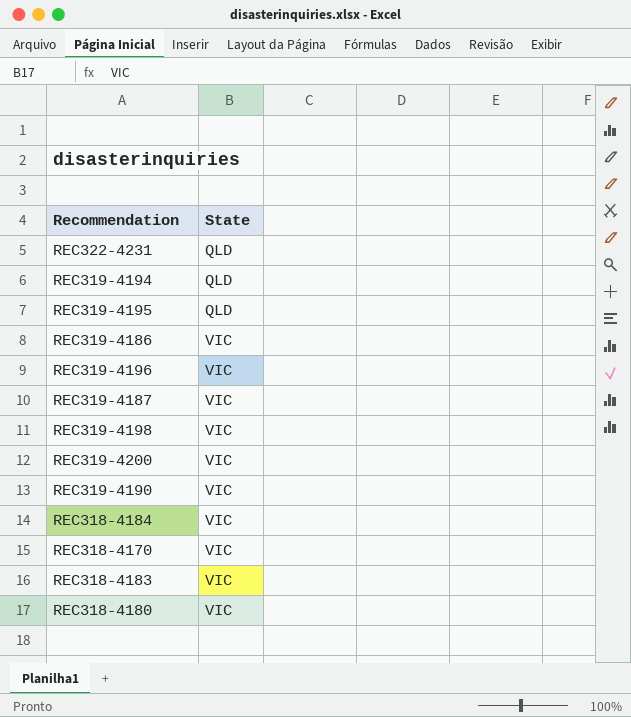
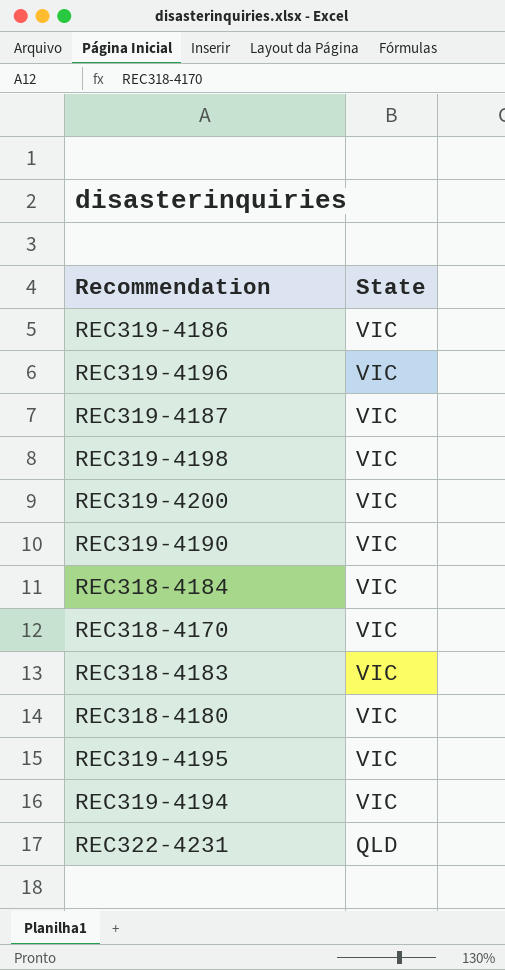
row order: State ascending -> State descending
REC319-4195 | State: QLD -> VIC
REC319-4194 | State: QLD -> VIC

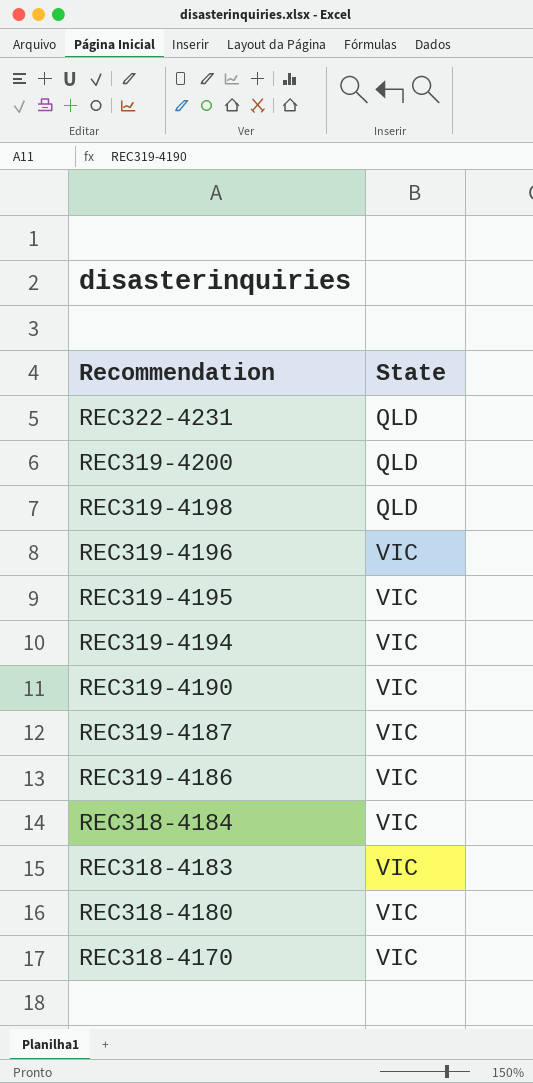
row order: State descending -> Recommendation descending
REC319-4200 | State: VIC -> QLD
REC319-4198 | State: VIC -> QLD

